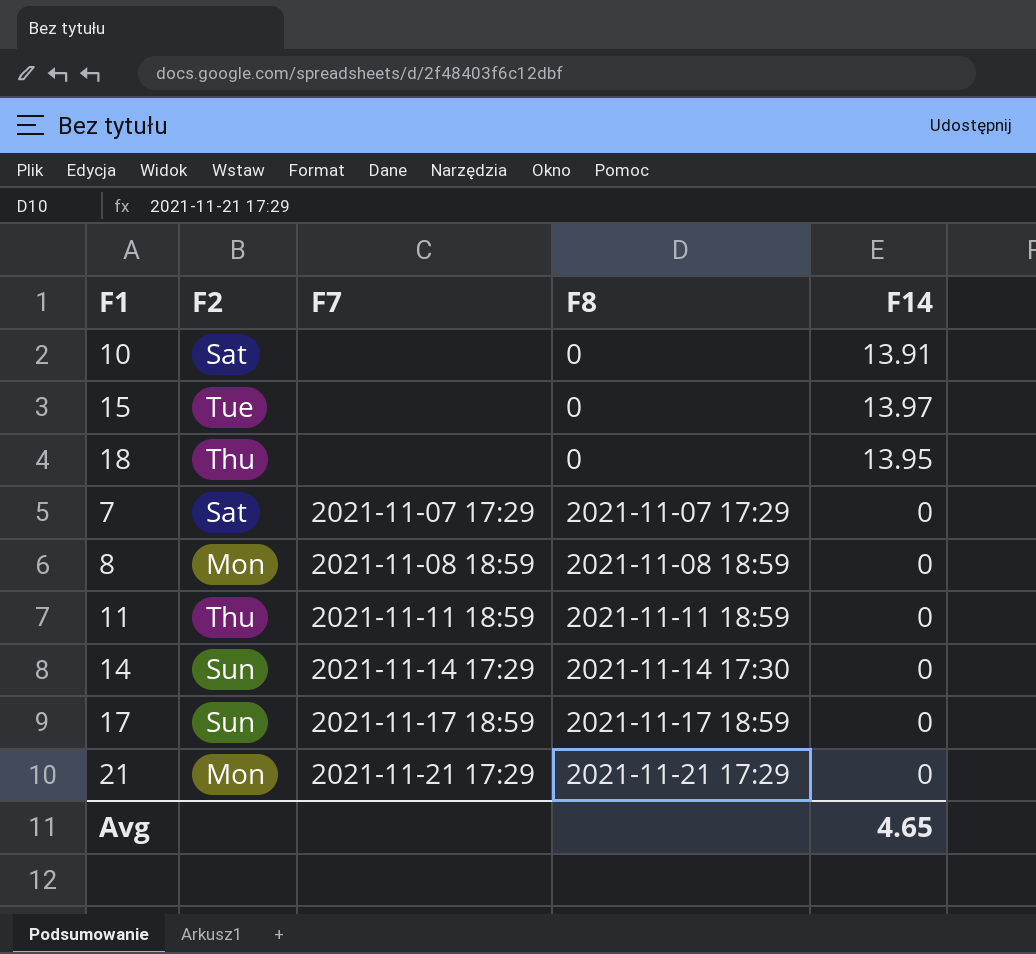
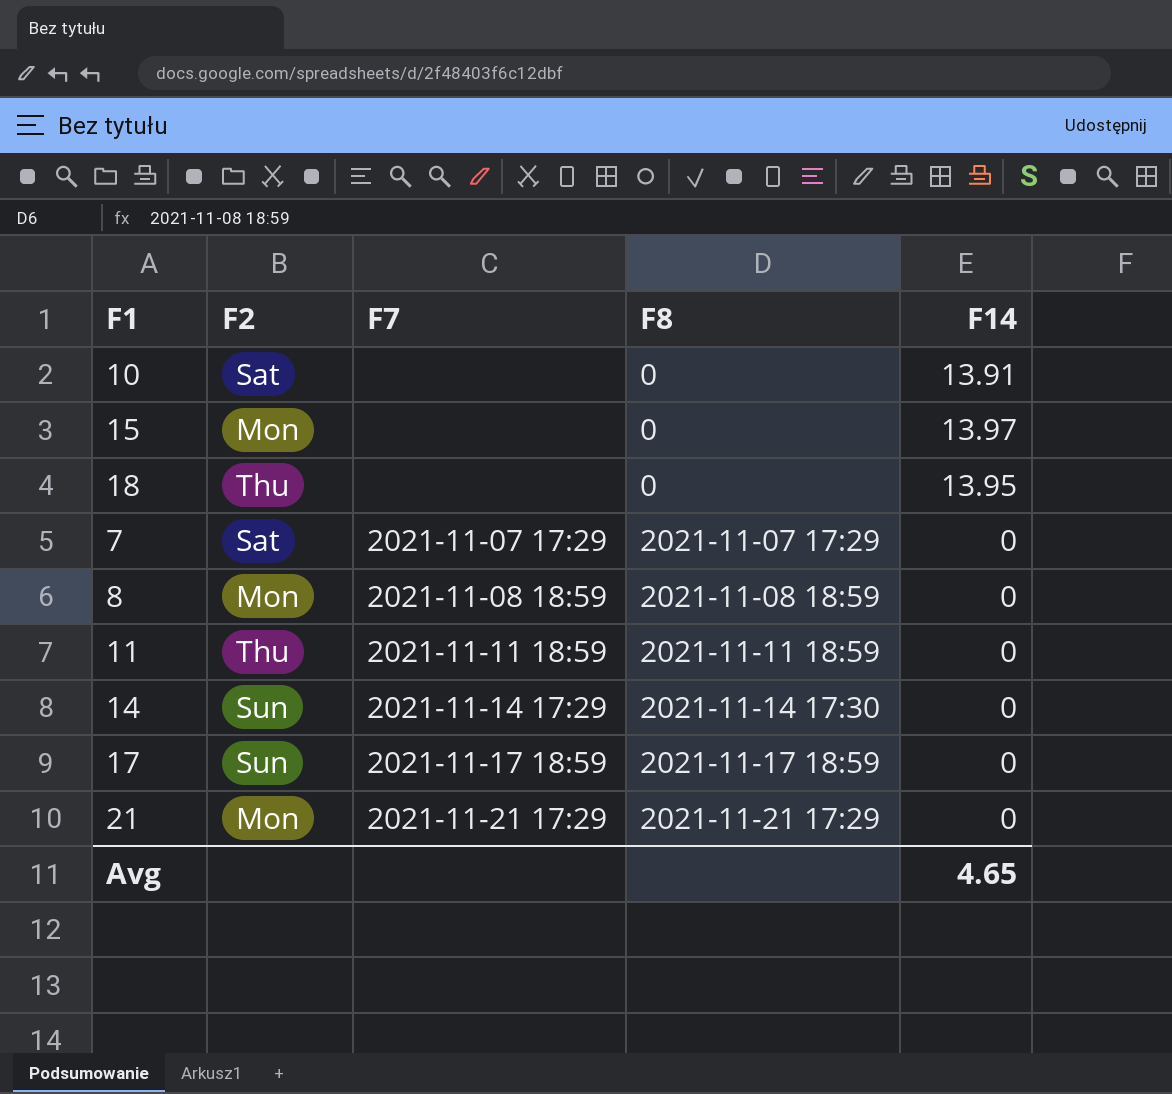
15 | F2: Tue -> Mon

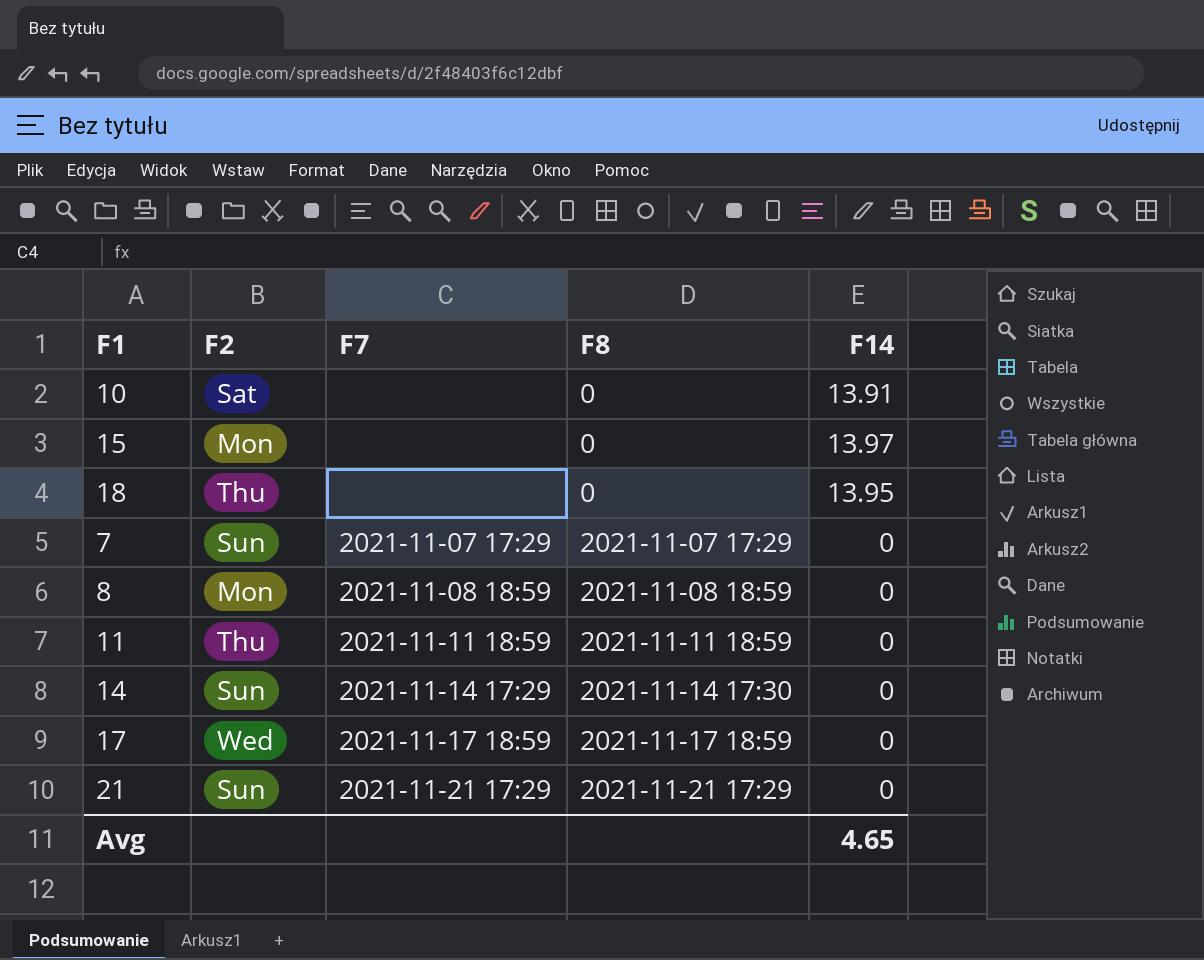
7 | F2: Sat -> Sun
17 | F2: Sun -> Wed
21 | F2: Mon -> Sun

